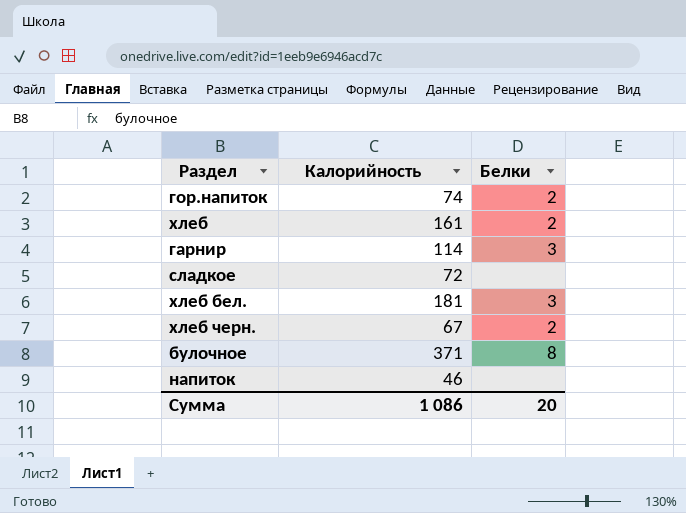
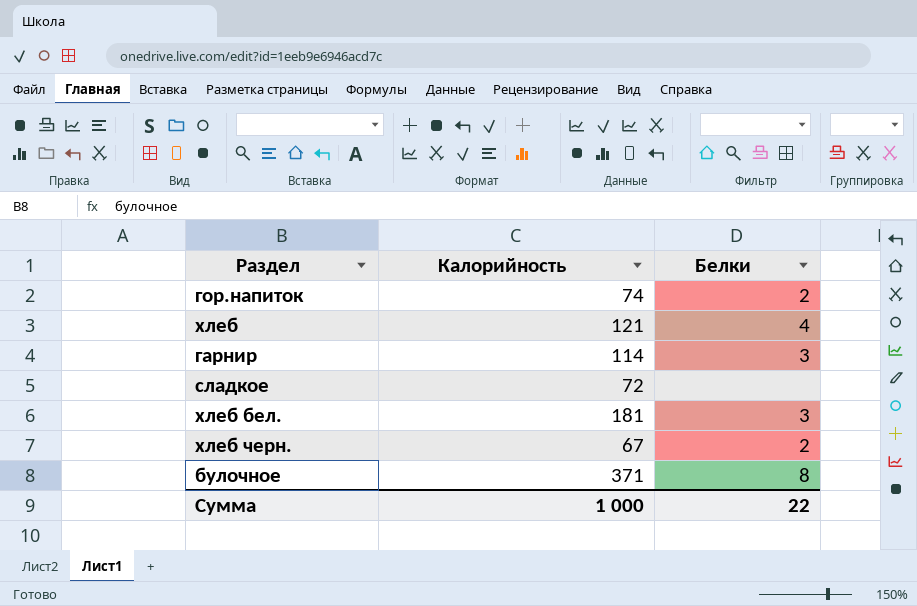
row напиток: 46 | none -> none
хлеб | Калорийность: 161 -> 121
хлеб | Белки: 2 -> 4
Сумма | Калорийность: 1 086 -> 1 000
Сумма | Белки: 20 -> 22

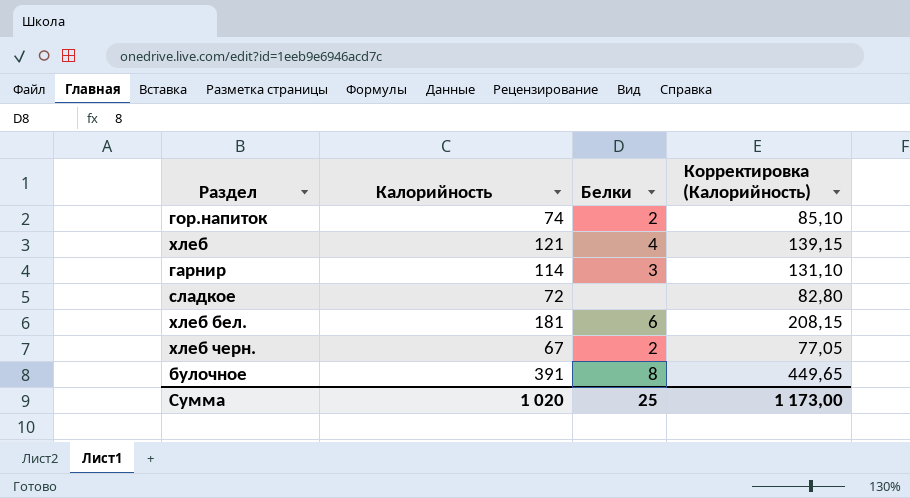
column Корректировка (Калорийность) | formula: none -> [Калорийность] * 1,15
хлеб бел. | Белки: 3 -> 6
булочное | Калорийность: 371 -> 391
Сумма | Калорийность: 1 000 -> 1 020
Сумма | Белки: 22 -> 25

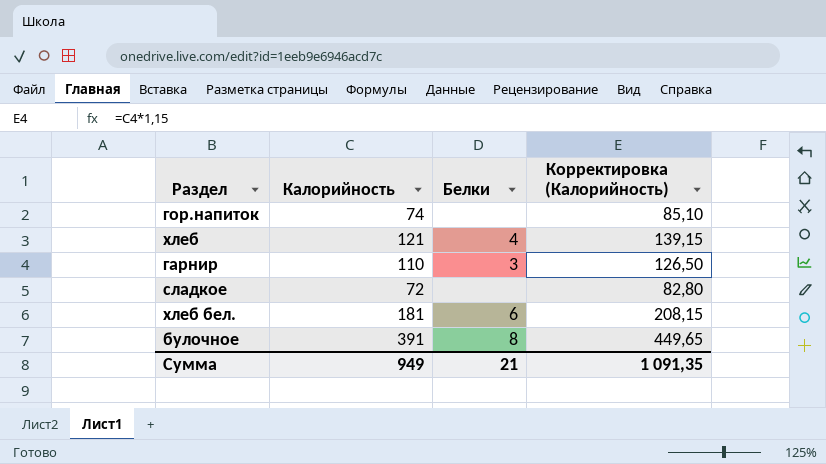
row хлеб черн.: 67 | 2 | 77,05 -> none
гор.напиток | Белки: 2 -> none
гарнир | Калорийность: 114 -> 110
гарнир | Корректировка (Калорийность): 131,10 -> 126,50
Сумма | Калорийность: 1 020 -> 949
Сумма | Белки: 25 -> 21
Сумма | Корректировка (Калорийность): 1 173,00 -> 1 091,35

